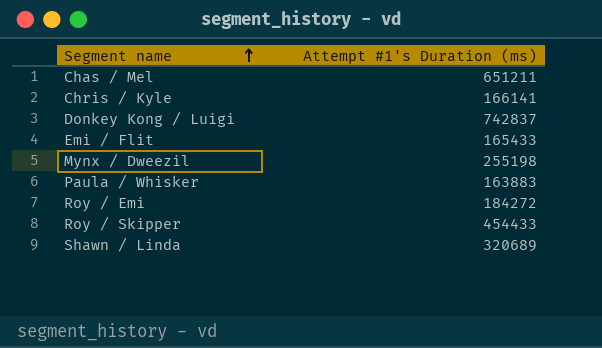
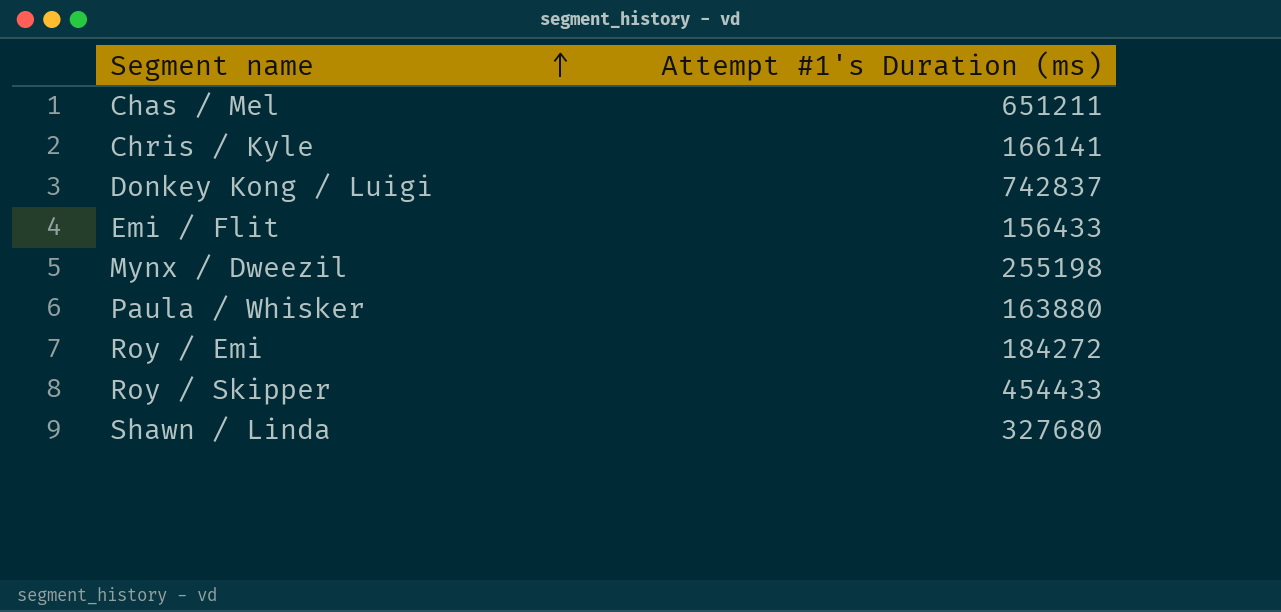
Emi / Flit | Attempt #1's Duration (ms): 165433 -> 156433
Paula / Whisker | Attempt #1's Duration (ms): 163883 -> 163880
Shawn / Linda | Attempt #1's Duration (ms): 320689 -> 327680

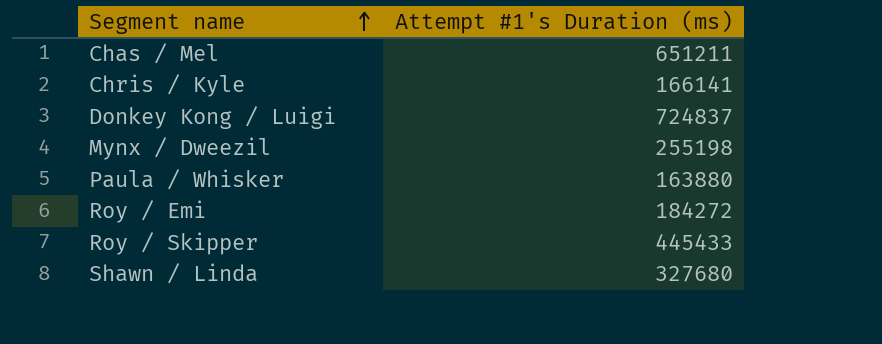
row Emi / Flit: 156433 -> none
Donkey Kong / Luigi | Attempt #1's Duration (ms): 742837 -> 724837
Roy / Skipper | Attempt #1's Duration (ms): 454433 -> 445433

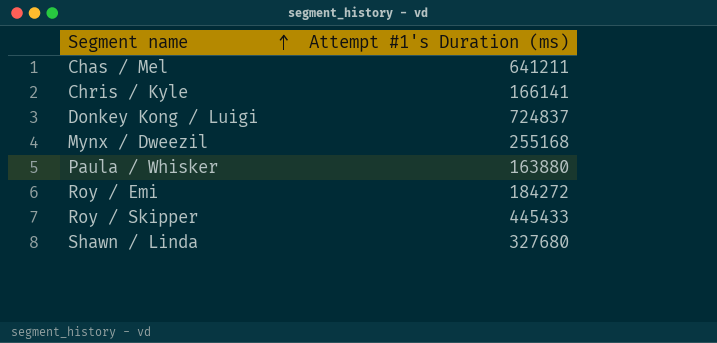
Chas / Mel | Attempt #1's Duration (ms): 651211 -> 641211
Mynx / Dweezil | Attempt #1's Duration (ms): 255198 -> 255168

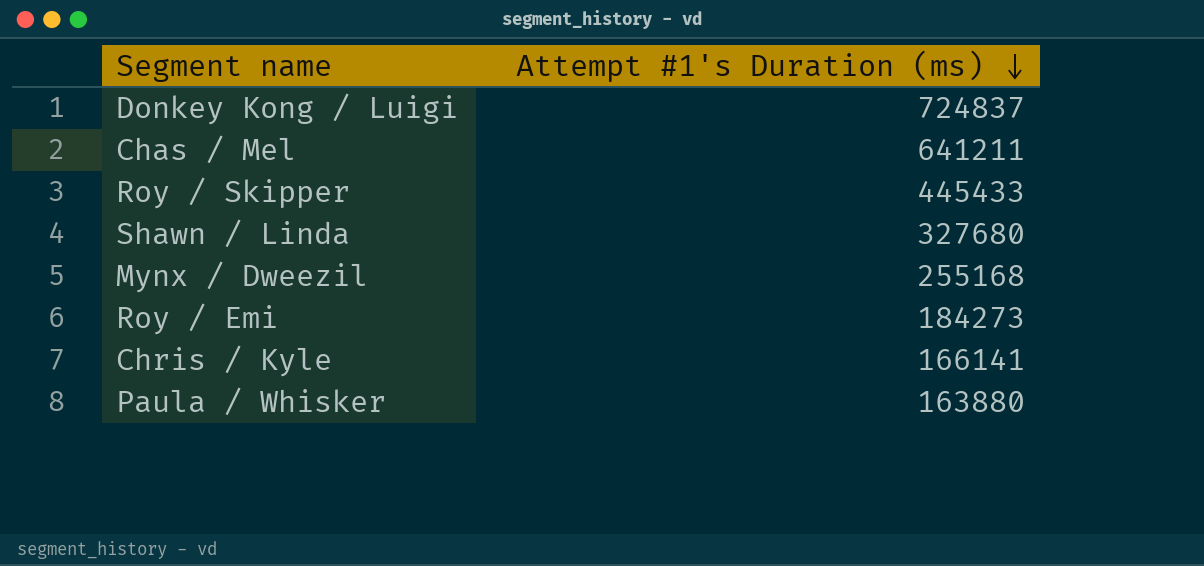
row order: Segment name ascending -> Attempt #1's Duration (ms) descending
Roy / Emi | Attempt #1's Duration (ms): 184272 -> 184273

